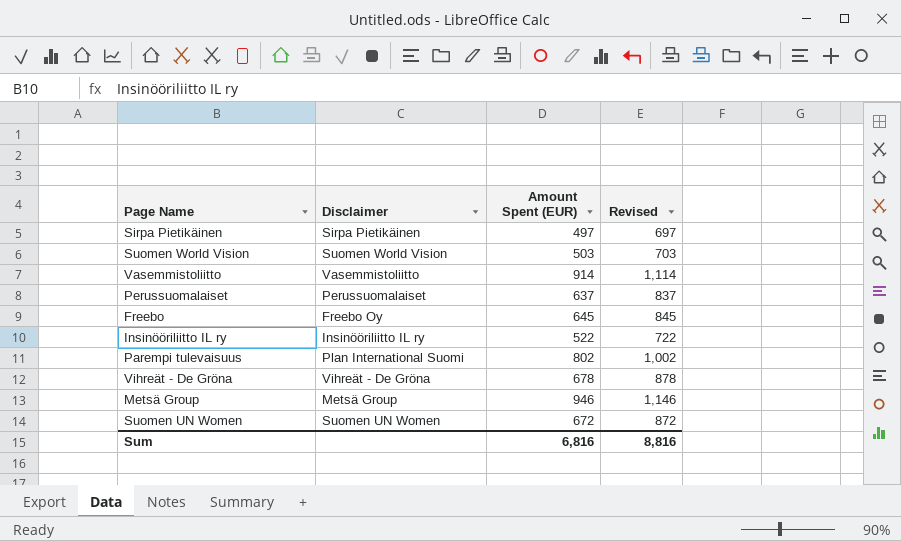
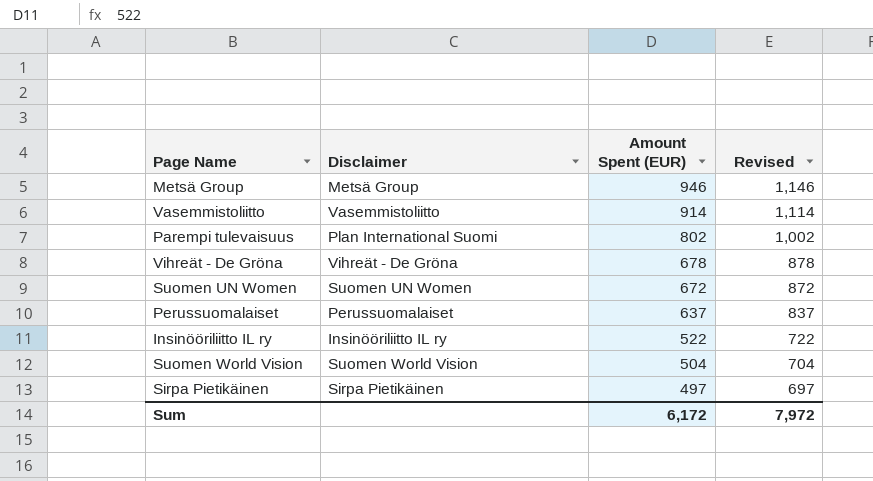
row order: none -> Amount Spent (EUR) descending
row Freebo: Freebo Oy | 645 | 845 -> none
Suomen World Vision | Amount Spent (EUR): 503 -> 504
Suomen World Vision | Revised: 703 -> 704
Sum | Amount Spent (EUR): 6,816 -> 6,172
Sum | Revised: 8,816 -> 7,972

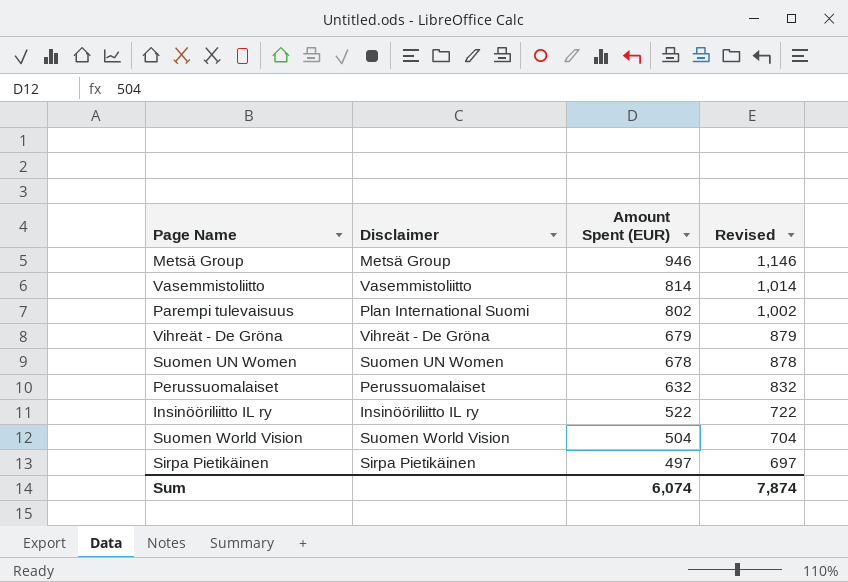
Vasemmistoliitto | Amount Spent (EUR): 914 -> 814
Vasemmistoliitto | Revised: 1,114 -> 1,014
Vihreät - De Gröna | Amount Spent (EUR): 678 -> 679
Vihreät - De Gröna | Revised: 878 -> 879
Suomen UN Women | Amount Spent (EUR): 672 -> 678
Suomen UN Women | Revised: 872 -> 878
Perussuomalaiset | Amount Spent (EUR): 637 -> 632
Perussuomalaiset | Revised: 837 -> 832
Sum | Amount Spent (EUR): 6,172 -> 6,074
Sum | Revised: 7,972 -> 7,874

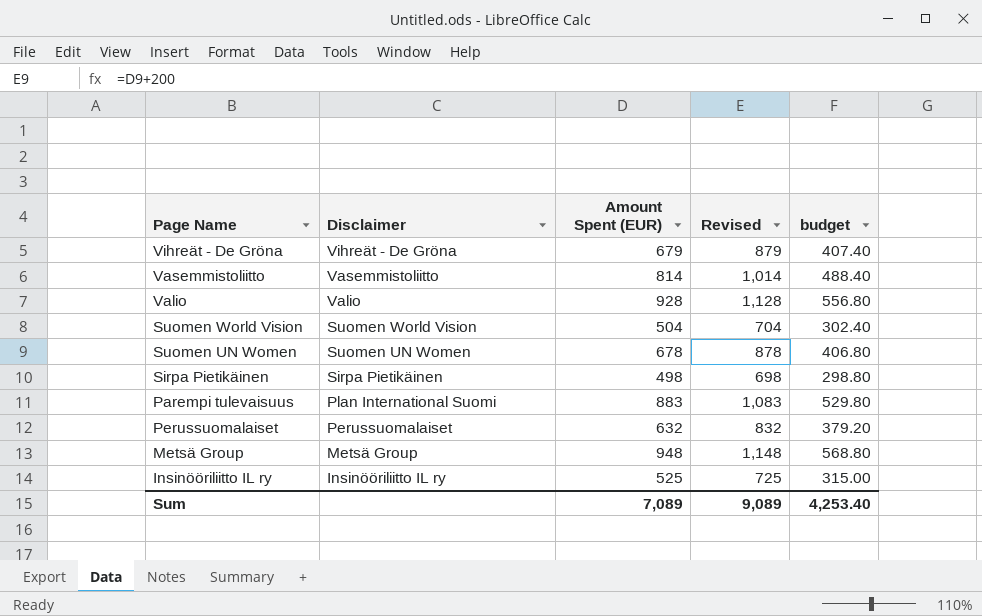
row order: Amount Spent (EUR) descending -> Disclaimer descending
column budget | formula: none -> [Amount Spent (EUR)] * 0.6
row Valio: none -> Valio | 928 | 1,128 | 556.80
Sirpa Pietikäinen | Amount Spent (EUR): 497 -> 498
Sirpa Pietikäinen | Revised: 697 -> 698
Parempi tulevaisuus | Amount Spent (EUR): 802 -> 883
Parempi tulevaisuus | Revised: 1,002 -> 1,083
Metsä Group | Amount Spent (EUR): 946 -> 948
Metsä Group | Revised: 1,146 -> 1,148
Insinööriliitto IL ry | Amount Spent (EUR): 522 -> 525
Insinööriliitto IL ry | Revised: 722 -> 725
Sum | Amount Spent (EUR): 6,074 -> 7,089
Sum | Revised: 7,874 -> 9,089

